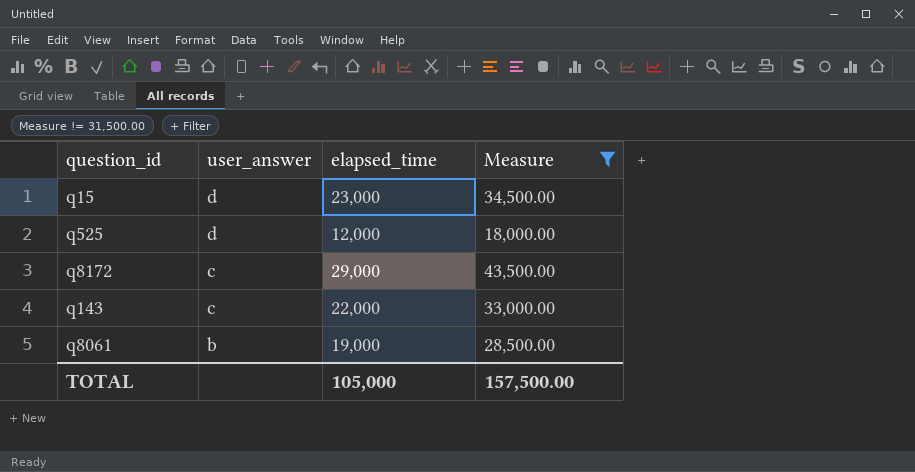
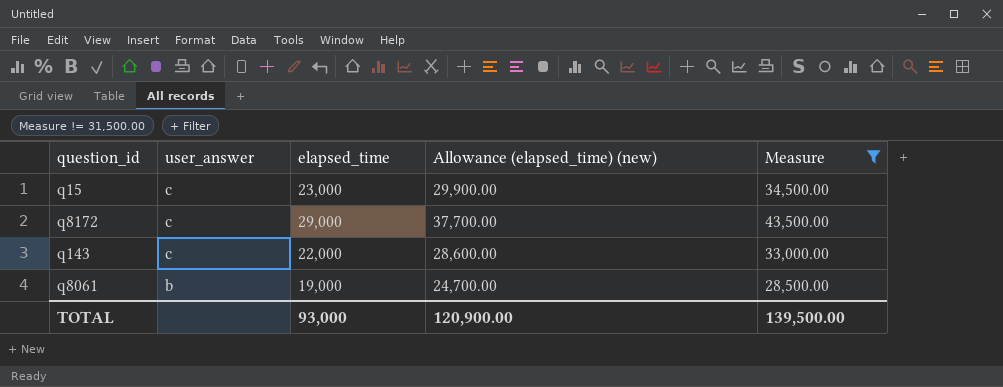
column Allowance (elapsed_time) (new) | formula: none -> [elapsed_time] * 1.3
row q525: d | 12,000 | 18,000.00 -> none
q15 | user_answer: d -> c
TOTAL | elapsed_time: 105,000 -> 93,000
TOTAL | Measure: 157,500.00 -> 139,500.00

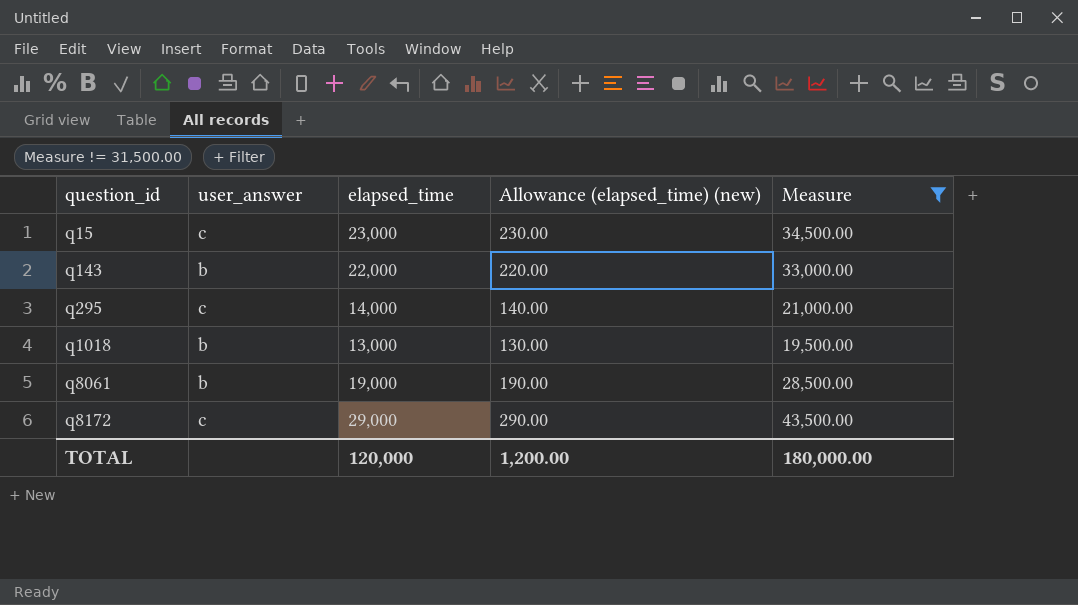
row order: user_answer descending -> question_id ascending
column Allowance (elapsed_time) (new) | formula: [elapsed_time] * 1.3 -> [elapsed_time] * 0.01
q143 | user_answer: c -> b
row q295: none -> c | 14,000 | 140.00 | 21,000.00
row q1018: none -> b | 13,000 | 130.00 | 19,500.00
TOTAL | elapsed_time: 93,000 -> 120,000
TOTAL | Allowance (elapsed_time) (new): 120,900.00 -> 1,200.00
TOTAL | Measure: 139,500.00 -> 180,000.00

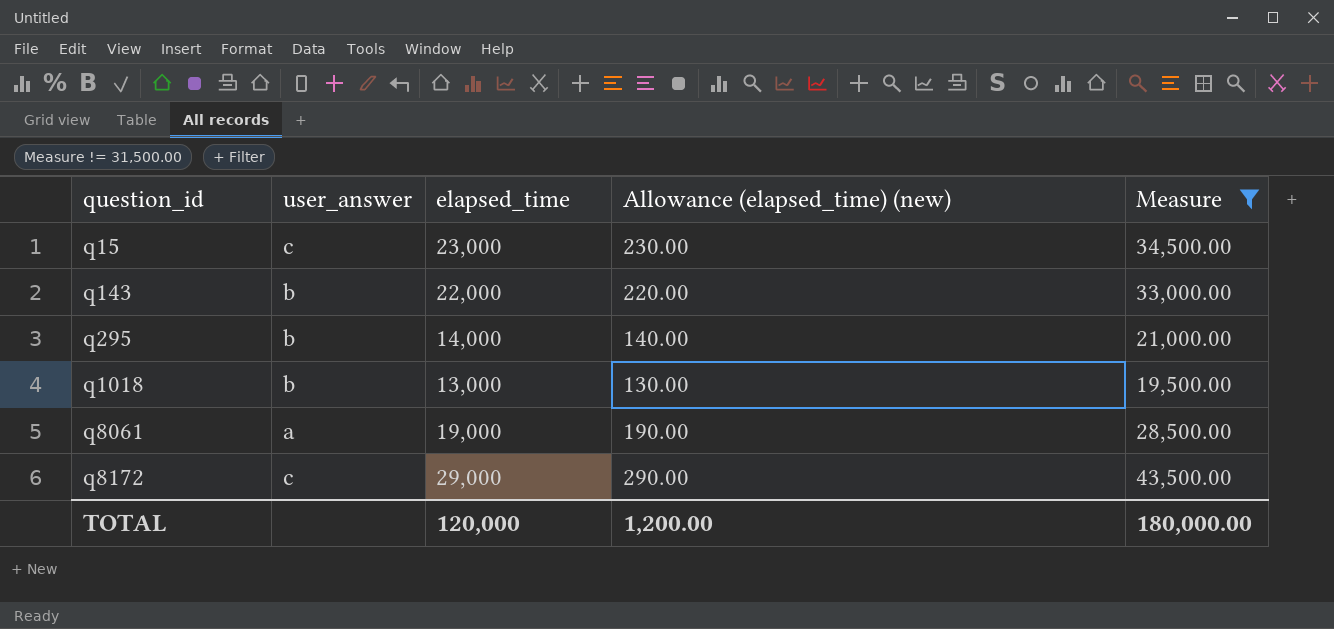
q295 | user_answer: c -> b
q8061 | user_answer: b -> a

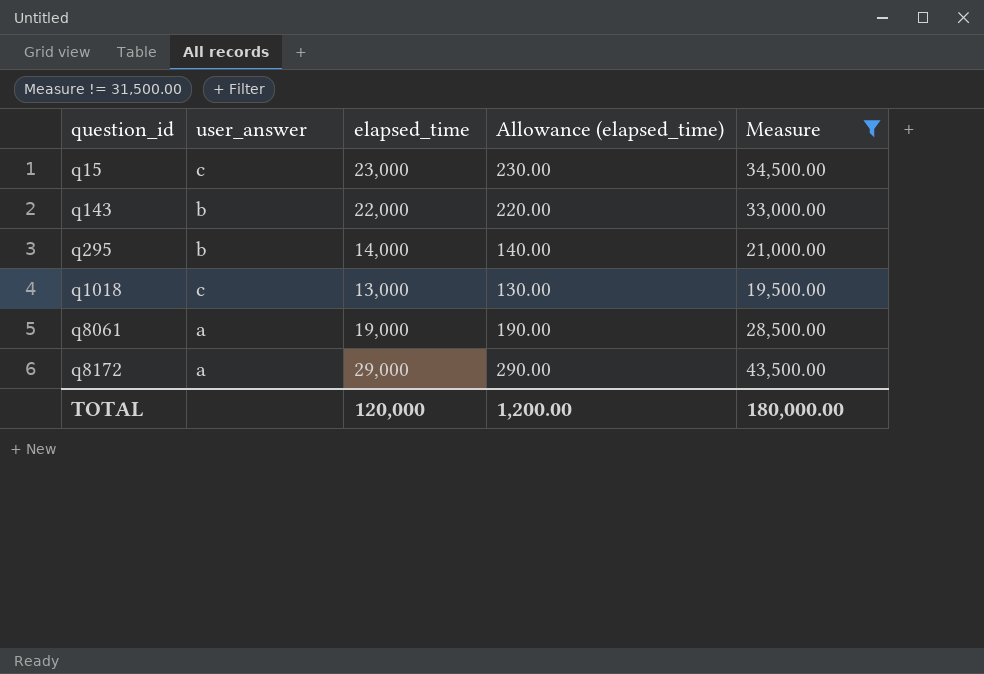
column name: Allowance (elapsed_time) (new) -> Allowance (elapsed_time)
q1018 | user_answer: b -> c
q8172 | user_answer: c -> a

